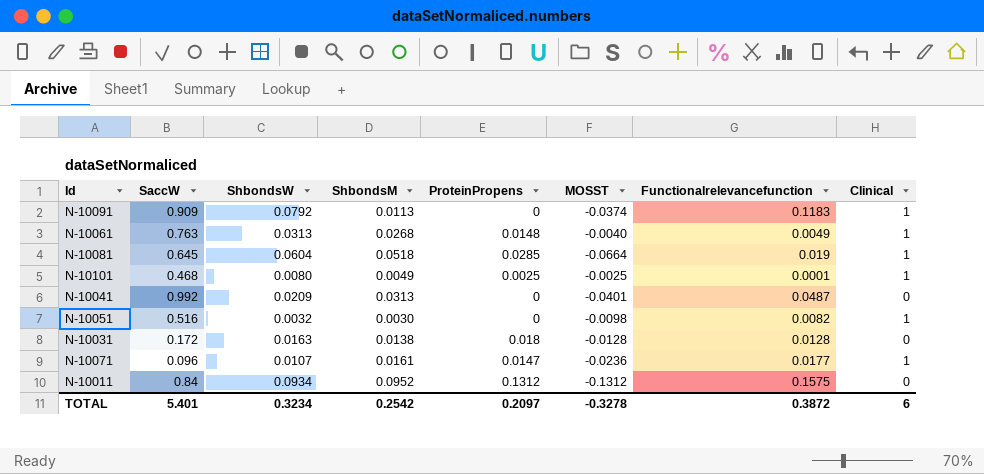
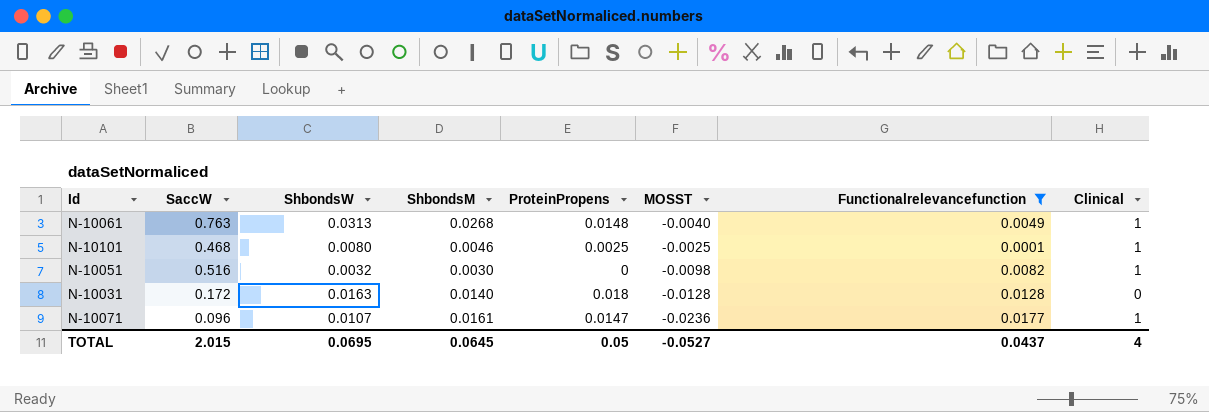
filter: none -> Functionalrelevancefunction <= 0.0177
N-10101 | ShbondsM: 0.0049 -> 0.0046
N-10031 | ShbondsM: 0.0138 -> 0.0140
TOTAL | SaccW: 5.401 -> 2.015
TOTAL | ShbondsW: 0.3234 -> 0.0695
TOTAL | ShbondsM: 0.2542 -> 0.0645
TOTAL | ProteinPropens: 0.2097 -> 0.05
TOTAL | MOSST: -0.3278 -> -0.0527
TOTAL | Functionalrelevancefunction: 0.3872 -> 0.0437
TOTAL | Clinical: 6 -> 4

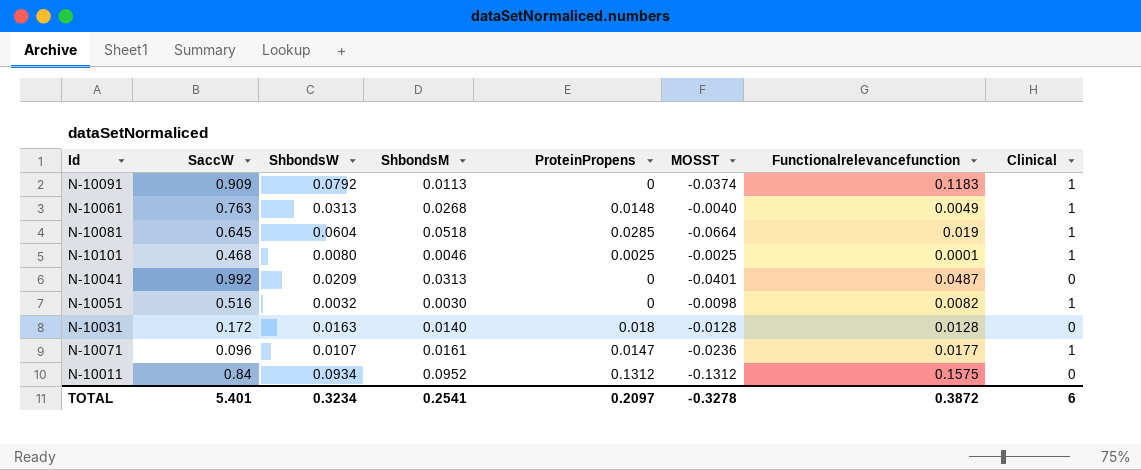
filter: Functionalrelevancefunction <= 0.0177 -> none
TOTAL | SaccW: 2.015 -> 5.401
TOTAL | ShbondsW: 0.0695 -> 0.3234
TOTAL | ShbondsM: 0.0645 -> 0.2541
TOTAL | ProteinPropens: 0.05 -> 0.2097
TOTAL | MOSST: -0.0527 -> -0.3278
TOTAL | Functionalrelevancefunction: 0.0437 -> 0.3872
TOTAL | Clinical: 4 -> 6

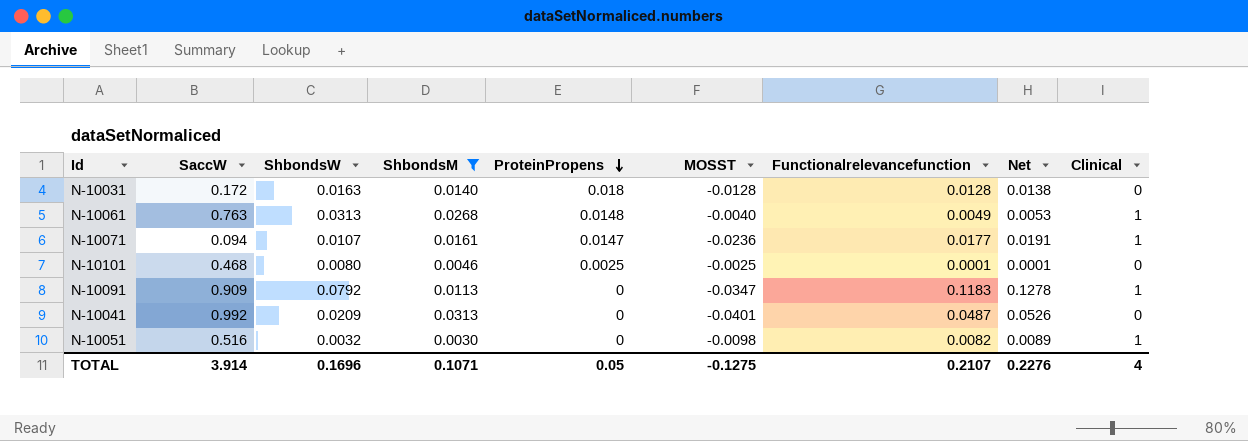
filter: none -> ShbondsM <= 0.0313
row order: none -> ProteinPropens descending
column Net | formula: none -> [Functionalrelevancefunction] * 1.08
N-10071 | SaccW: 0.096 -> 0.094
N-10101 | Clinical: 1 -> 0
N-10091 | MOSST: -0.0374 -> -0.0347
TOTAL | SaccW: 5.401 -> 3.914
TOTAL | ShbondsW: 0.3234 -> 0.1696
TOTAL | ShbondsM: 0.2541 -> 0.1071
TOTAL | ProteinPropens: 0.2097 -> 0.05
TOTAL | MOSST: -0.3278 -> -0.1275
TOTAL | Functionalrelevancefunction: 0.3872 -> 0.2107
TOTAL | Clinical: 6 -> 4

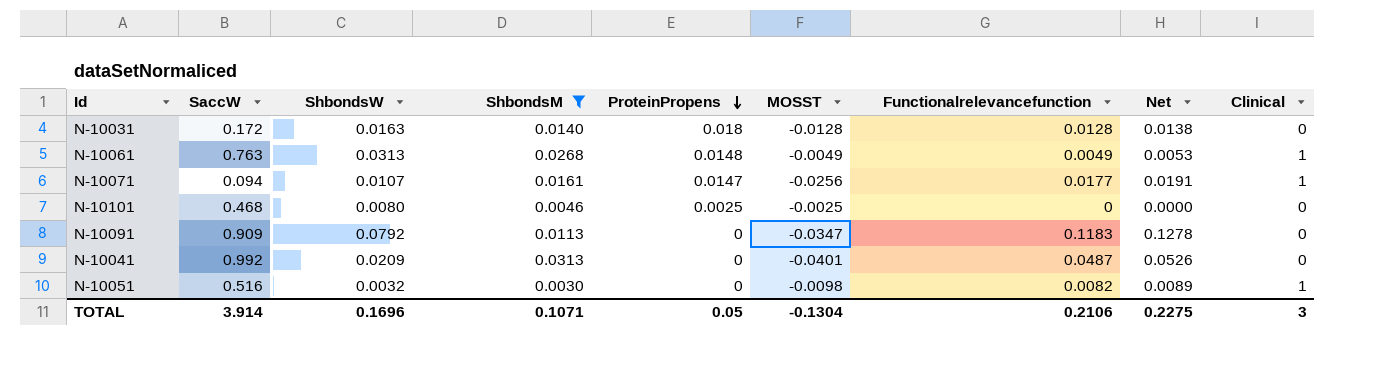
N-10061 | MOSST: -0.0040 -> -0.0049
N-10071 | MOSST: -0.0236 -> -0.0256
N-10101 | Functionalrelevancefunction: 0.0001 -> 0
N-10101 | Net: 0.0001 -> 0.0000
N-10091 | Clinical: 1 -> 0
TOTAL | MOSST: -0.1275 -> -0.1304
TOTAL | Functionalrelevancefunction: 0.2107 -> 0.2106
TOTAL | Net: 0.2276 -> 0.2275
TOTAL | Clinical: 4 -> 3

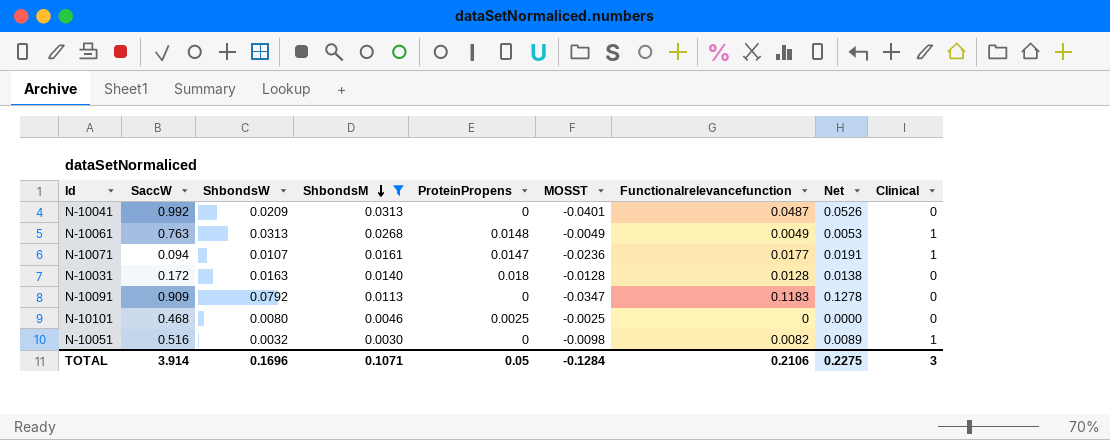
row order: ProteinPropens descending -> ShbondsM descending
N-10071 | MOSST: -0.0256 -> -0.0236
TOTAL | MOSST: -0.1304 -> -0.1284

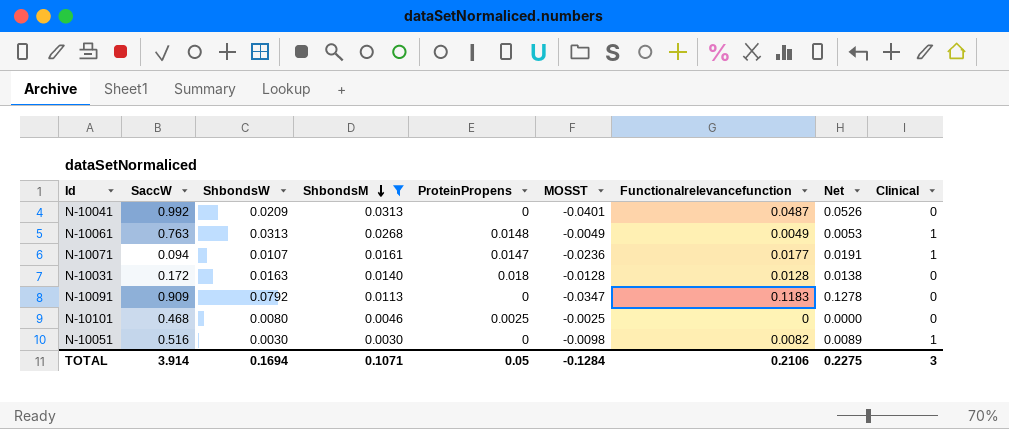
N-10051 | ShbondsW: 0.0032 -> 0.0030
TOTAL | ShbondsW: 0.1696 -> 0.1694

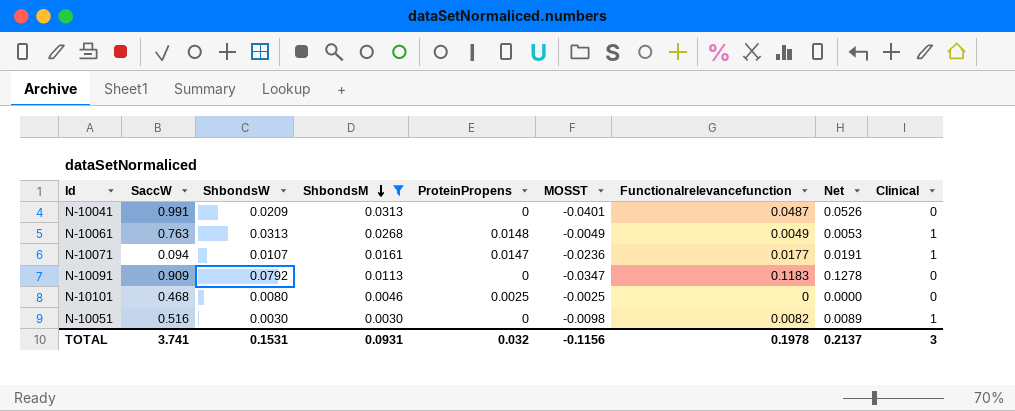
row N-10031: 0.172 | 0.0163 | 0.0140 | 0.018 | -0.0128 | 0.0128 | 0.0138 | 0 -> none
N-10041 | SaccW: 0.992 -> 0.991
TOTAL | SaccW: 3.914 -> 3.741
TOTAL | ShbondsW: 0.1694 -> 0.1531
TOTAL | ShbondsM: 0.1071 -> 0.0931
TOTAL | ProteinPropens: 0.05 -> 0.032
TOTAL | MOSST: -0.1284 -> -0.1156
TOTAL | Functionalrelevancefunction: 0.2106 -> 0.1978
TOTAL | Net: 0.2275 -> 0.2137

